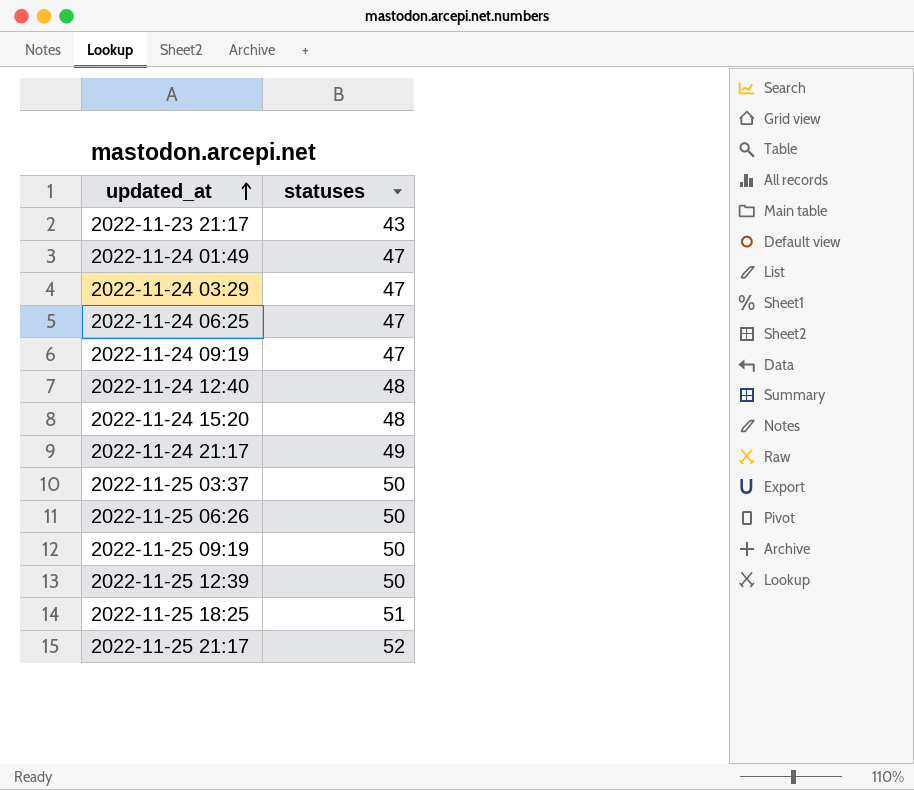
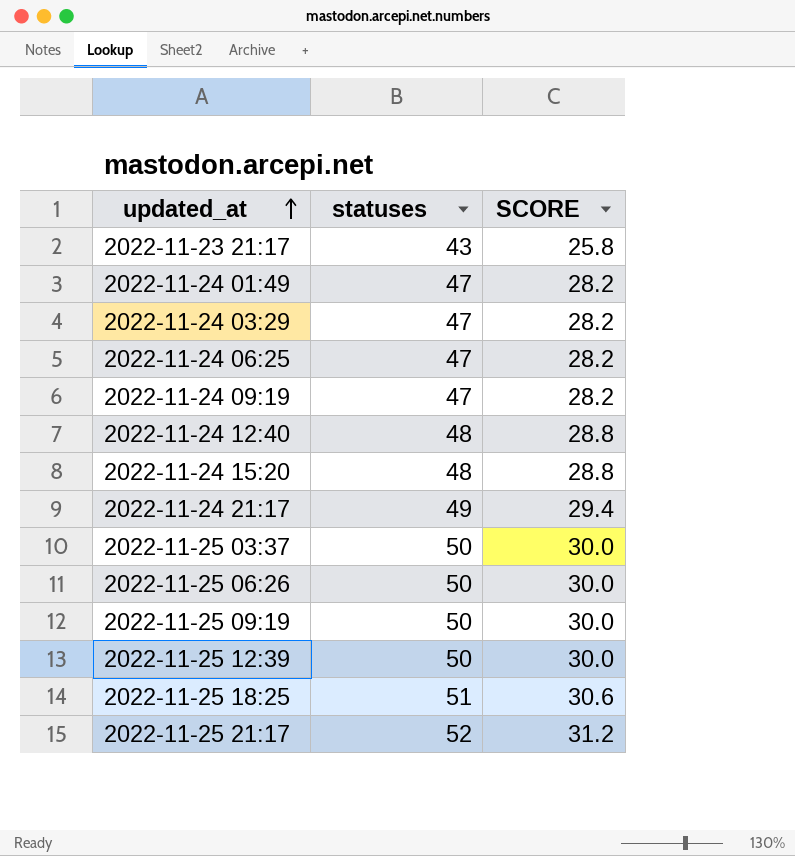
column SCORE | formula: none -> [statuses] * 0.6

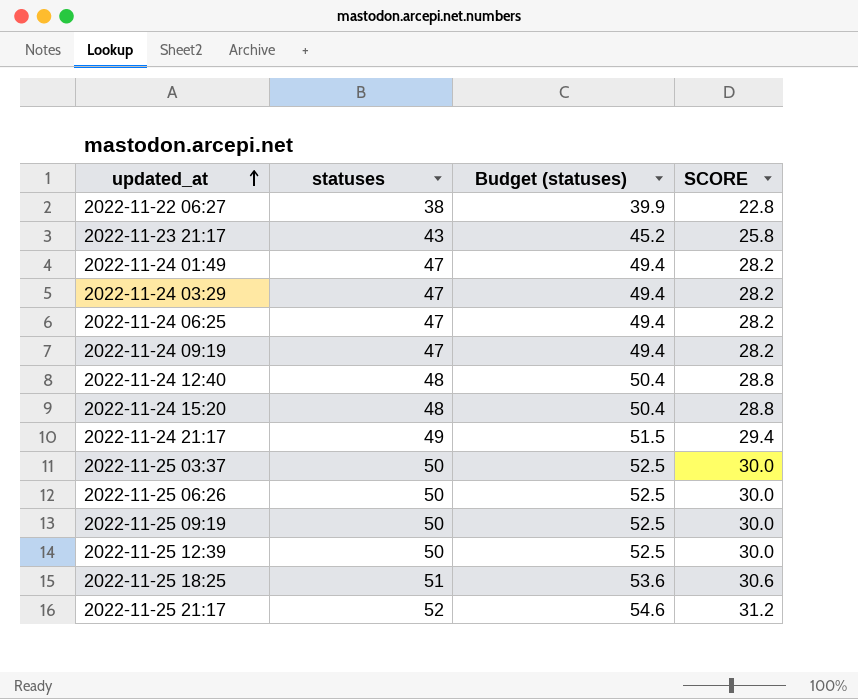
column Budget (statuses) | formula: none -> [statuses] * 1.05
row 2022-11-22 06:27: none -> 38 | 39.9 | 22.8

